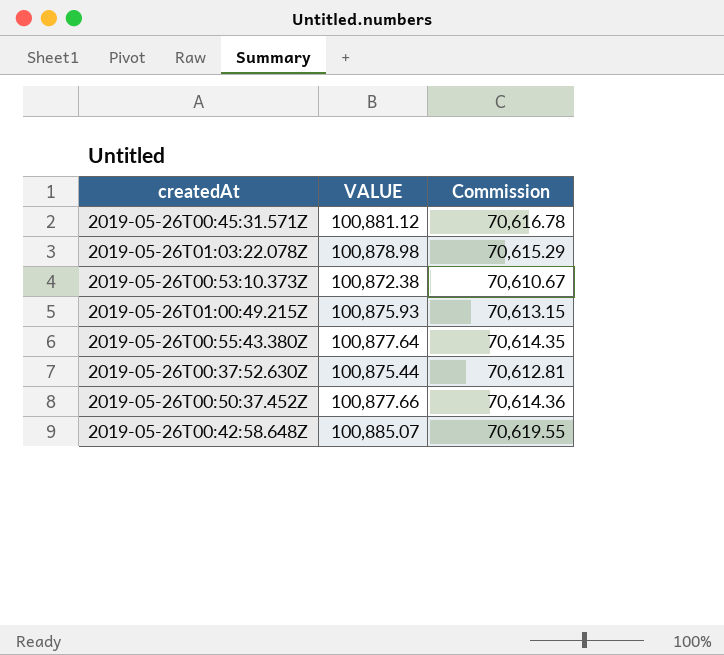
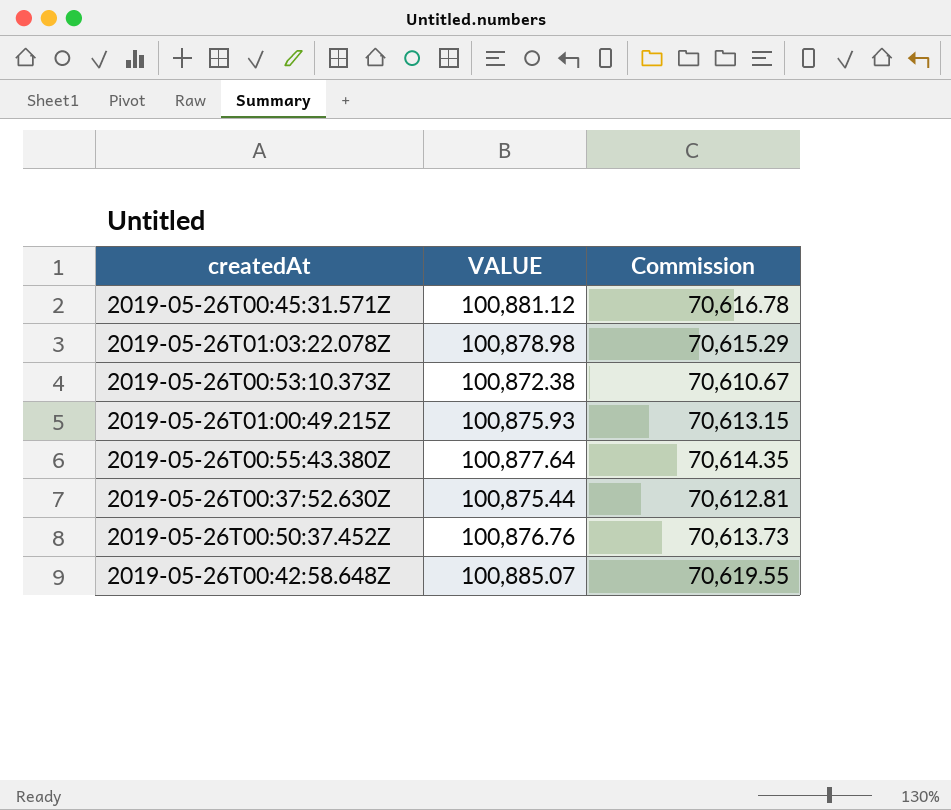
2019-05-26T00:50:37.452Z | VALUE: 100,877.66 -> 100,876.76
2019-05-26T00:50:37.452Z | Commission: 70,614.36 -> 70,613.73

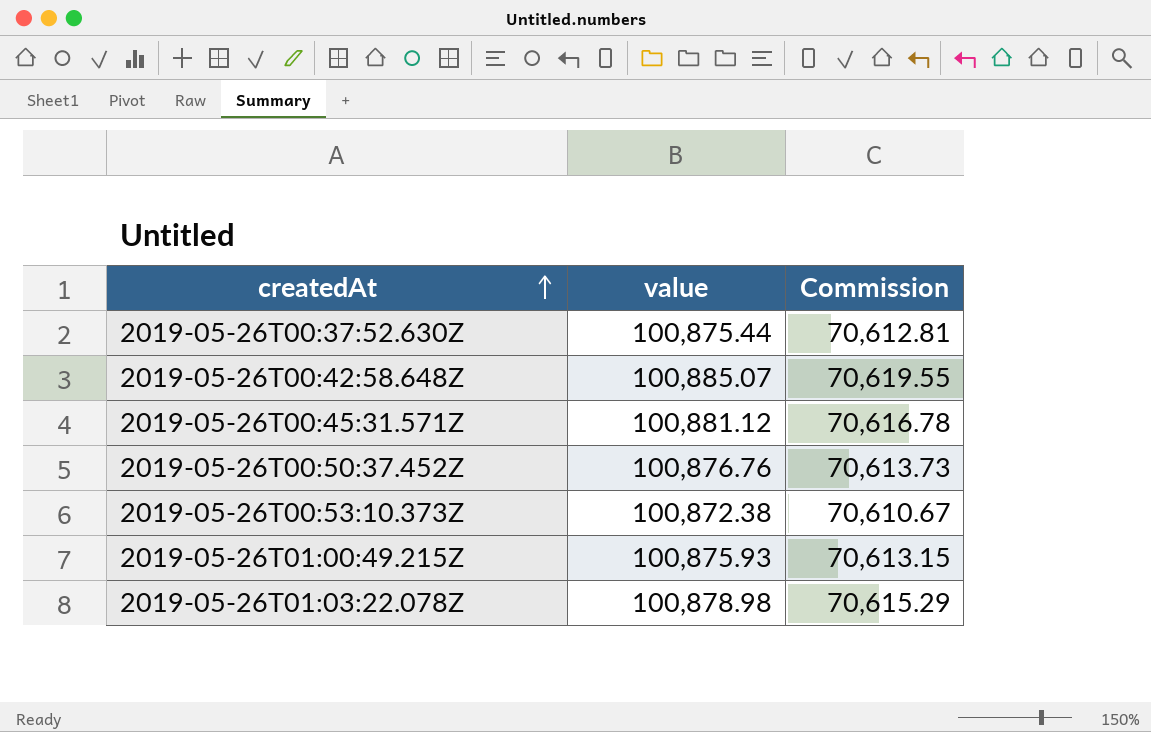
row order: none -> createdAt ascending
column name: VALUE -> value
row 2019-05-26T00:55:43.380Z: 100,877.64 | 70,614.35 -> none

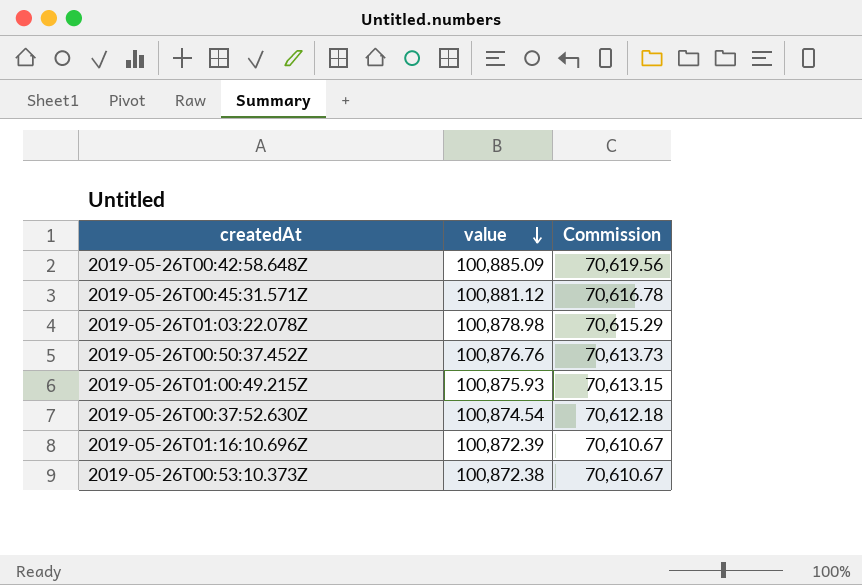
row order: createdAt ascending -> value descending
2019-05-26T00:42:58.648Z | value: 100,885.07 -> 100,885.09
2019-05-26T00:42:58.648Z | Commission: 70,619.55 -> 70,619.56
2019-05-26T00:37:52.630Z | value: 100,875.44 -> 100,874.54
2019-05-26T00:37:52.630Z | Commission: 70,612.81 -> 70,612.18
row 2019-05-26T01:16:10.696Z: none -> 100,872.39 | 70,610.67

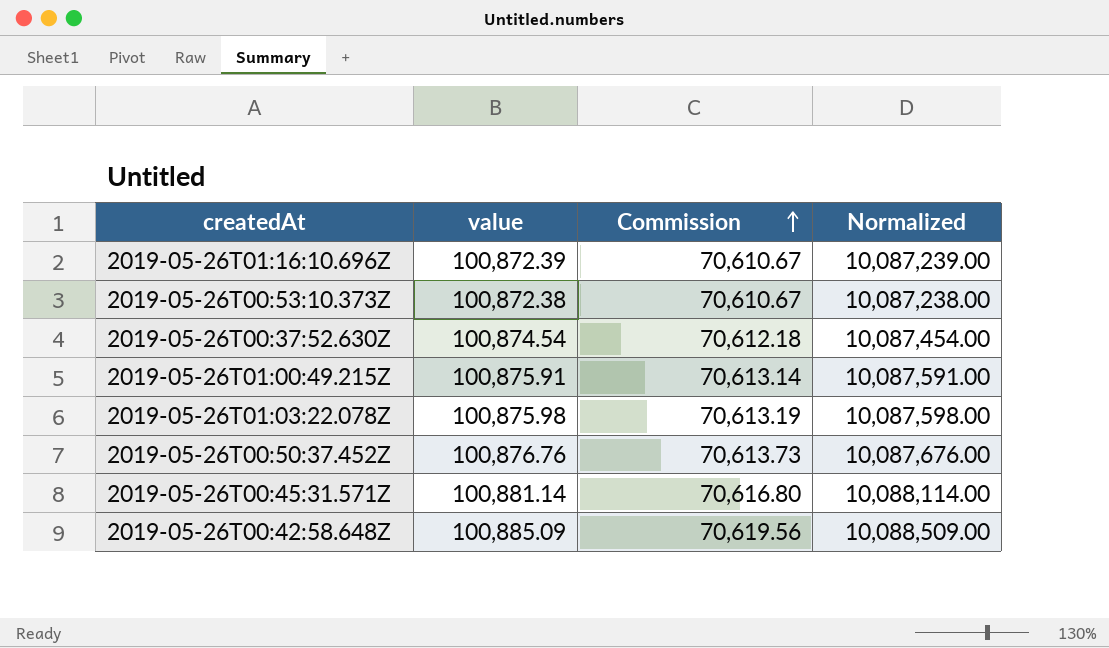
row order: value descending -> Commission ascending
column Normalized | formula: none -> [value] * 100
2019-05-26T01:00:49.215Z | value: 100,875.93 -> 100,875.91
2019-05-26T01:00:49.215Z | Commission: 70,613.15 -> 70,613.14
2019-05-26T01:03:22.078Z | value: 100,878.98 -> 100,875.98
2019-05-26T01:03:22.078Z | Commission: 70,615.29 -> 70,613.19
2019-05-26T00:45:31.571Z | value: 100,881.12 -> 100,881.14
2019-05-26T00:45:31.571Z | Commission: 70,616.78 -> 70,616.80

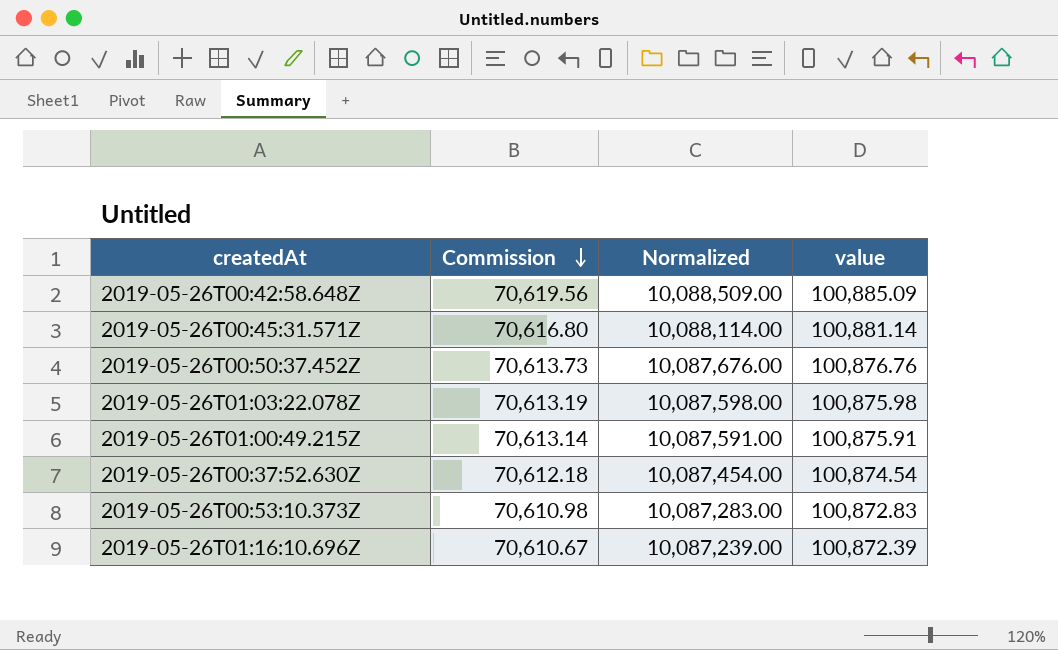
row order: Commission ascending -> Commission descending
column value | position: 2 -> 4
2019-05-26T00:53:10.373Z | Commission: 70,610.67 -> 70,610.98
2019-05-26T00:53:10.373Z | Normalized: 10,087,238.00 -> 10,087,283.00
2019-05-26T00:53:10.373Z | value: 100,872.38 -> 100,872.83

